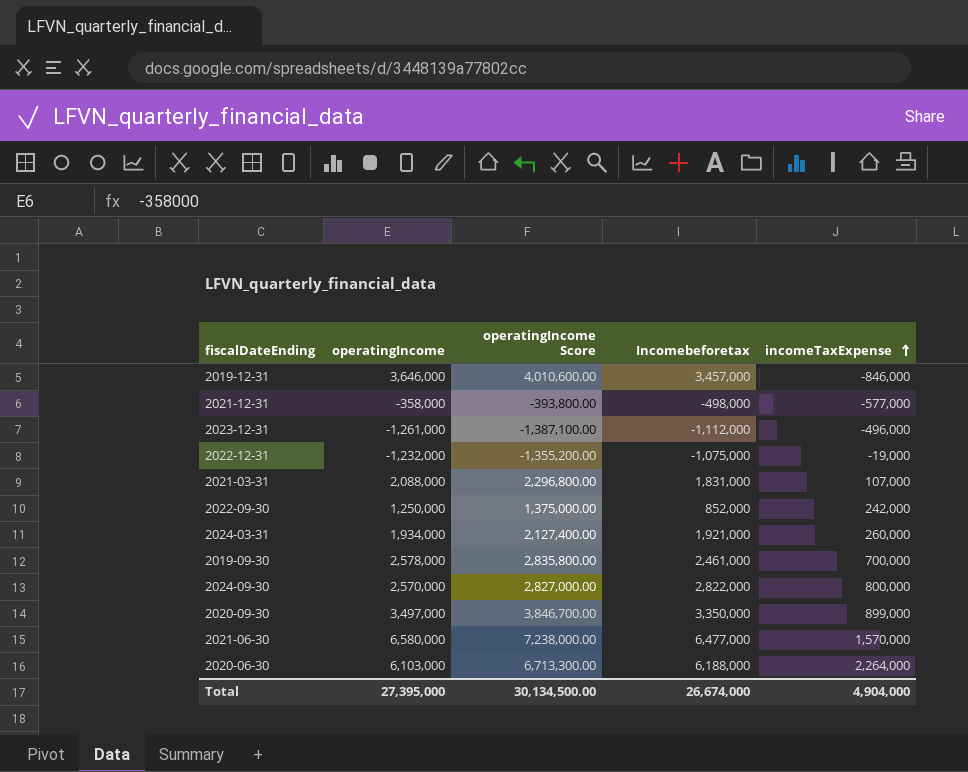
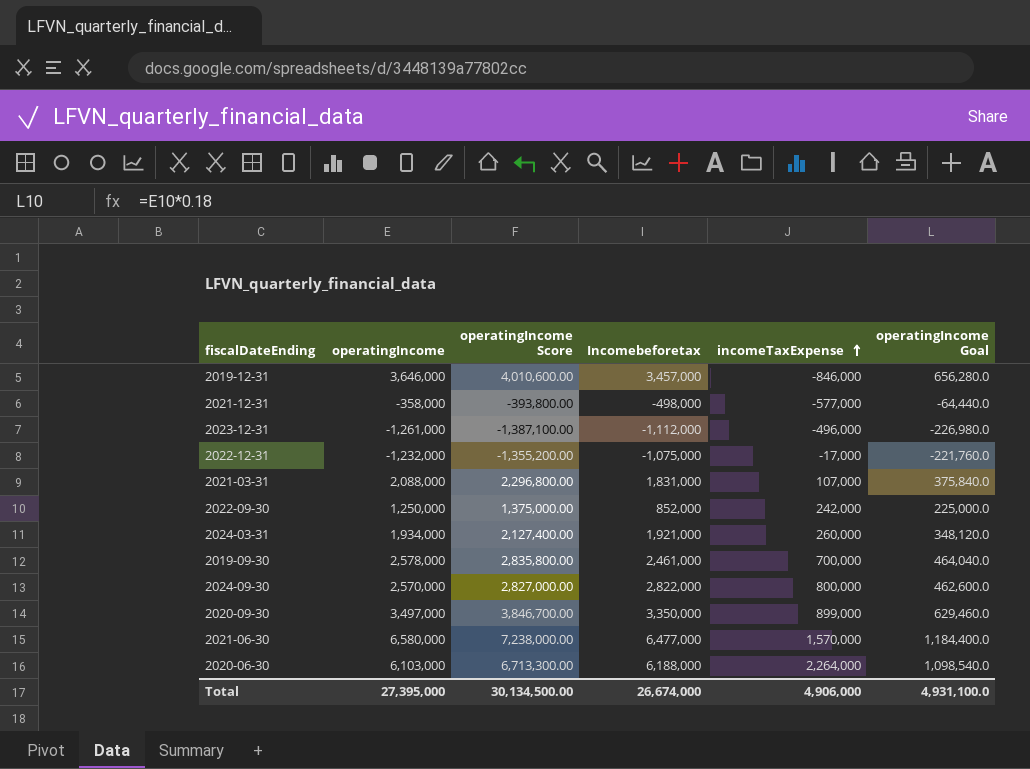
column operatingIncome Goal | formula: none -> [operatingIncome] * 0.18
2022-12-31 | incomeTaxExpense: -19,000 -> -17,000
Total | incomeTaxExpense: 4,904,000 -> 4,906,000

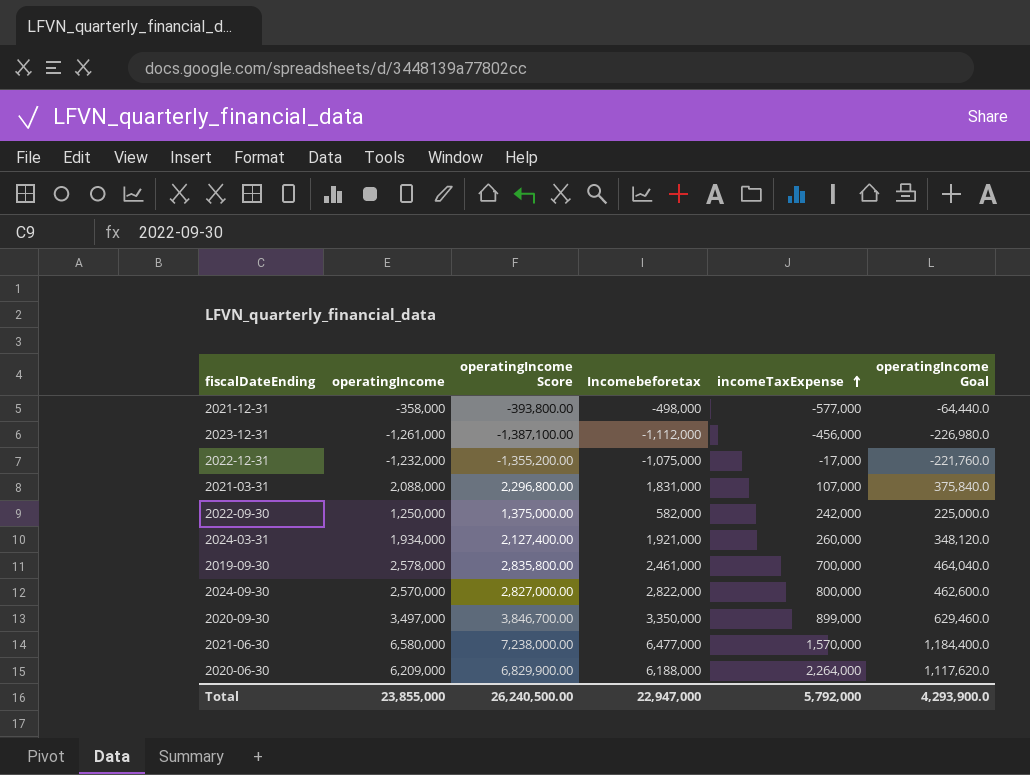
row 2019-12-31: 3,646,000 | 4,010,600.00 | 3,457,000 | -846,000 | 656,280.0 -> none
2023-12-31 | incomeTaxExpense: -496,000 -> -456,000
2022-09-30 | Incomebeforetax: 852,000 -> 582,000
2020-06-30 | operatingIncome: 6,103,000 -> 6,209,000
2020-06-30 | operatingIncome Score: 6,713,300.00 -> 6,829,900.00
2020-06-30 | operatingIncome Goal: 1,098,540.0 -> 1,117,620.0
Total | operatingIncome: 27,395,000 -> 23,855,000
Total | operatingIncome Score: 30,134,500.00 -> 26,240,500.00
Total | Incomebeforetax: 26,674,000 -> 22,947,000
Total | incomeTaxExpense: 4,906,000 -> 5,792,000
Total | operatingIncome Goal: 4,931,100.0 -> 4,293,900.0

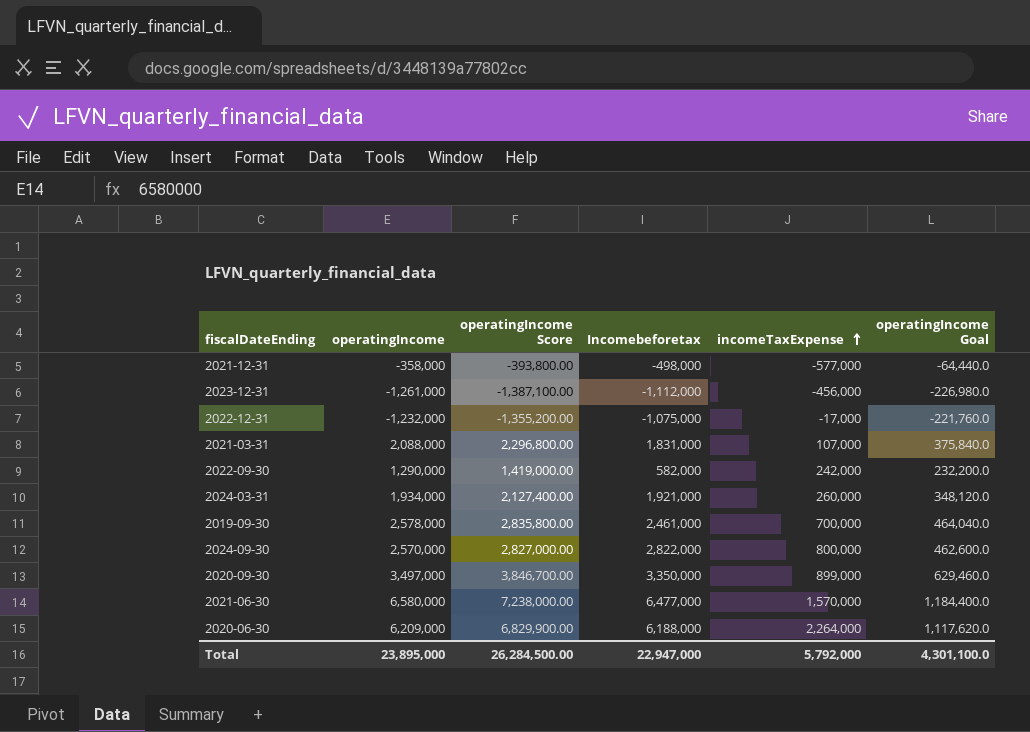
2022-09-30 | operatingIncome: 1,250,000 -> 1,290,000
2022-09-30 | operatingIncome Score: 1,375,000.00 -> 1,419,000.00
2022-09-30 | operatingIncome Goal: 225,000.0 -> 232,200.0
Total | operatingIncome: 23,855,000 -> 23,895,000
Total | operatingIncome Score: 26,240,500.00 -> 26,284,500.00
Total | operatingIncome Goal: 4,293,900.0 -> 4,301,100.0

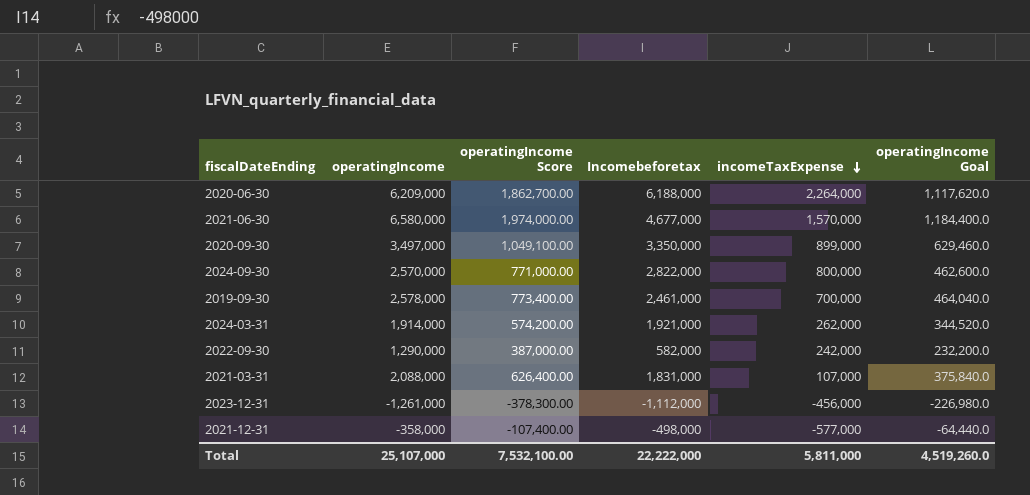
row order: incomeTaxExpense ascending -> incomeTaxExpense descending
column operatingIncome Score | formula: [operatingIncome] * 1.1 -> [operatingIncome] * 0.3
row 2022-12-31: -1,232,000 | -1,355,200.00 | -1,075,000 | -17,000 | -221,760.0 -> none
2021-06-30 | Incomebeforetax: 6,477,000 -> 4,677,000
2024-03-31 | operatingIncome: 1,934,000 -> 1,914,000
2024-03-31 | incomeTaxExpense: 260,000 -> 262,000
2024-03-31 | operatingIncome Goal: 348,120.0 -> 344,520.0
Total | operatingIncome: 23,895,000 -> 25,107,000
Total | operatingIncome Score: 26,284,500.00 -> 7,532,100.00
Total | Incomebeforetax: 22,947,000 -> 22,222,000
Total | incomeTaxExpense: 5,792,000 -> 5,811,000
Total | operatingIncome Goal: 4,301,100.0 -> 4,519,260.0

